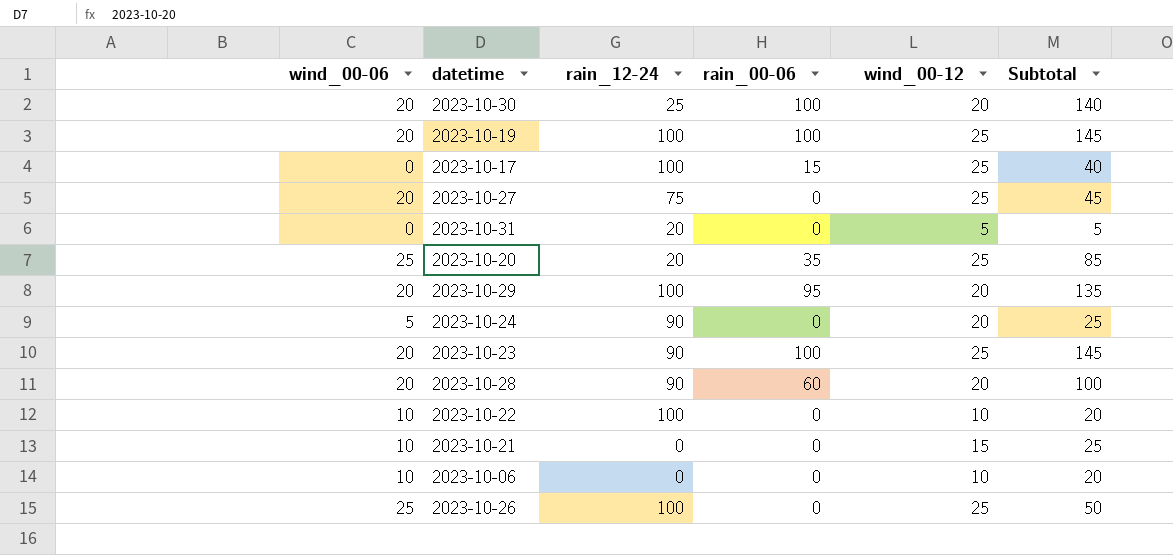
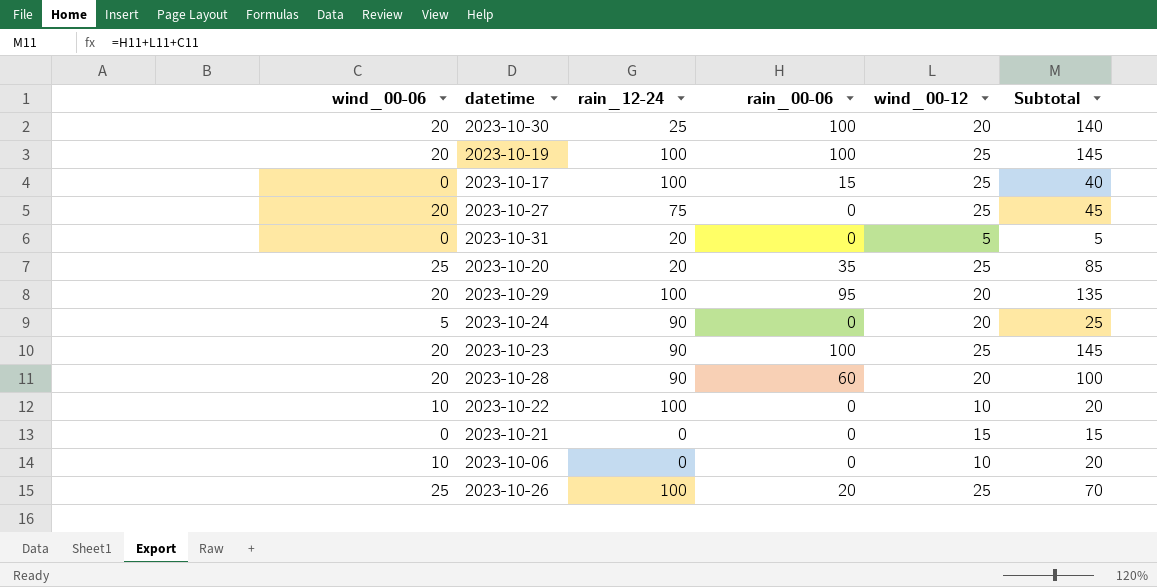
2023-10-21 | wind_00-06: 10 -> 0
2023-10-21 | Subtotal: 25 -> 15
2023-10-26 | rain_00-06: 0 -> 20
2023-10-26 | Subtotal: 50 -> 70

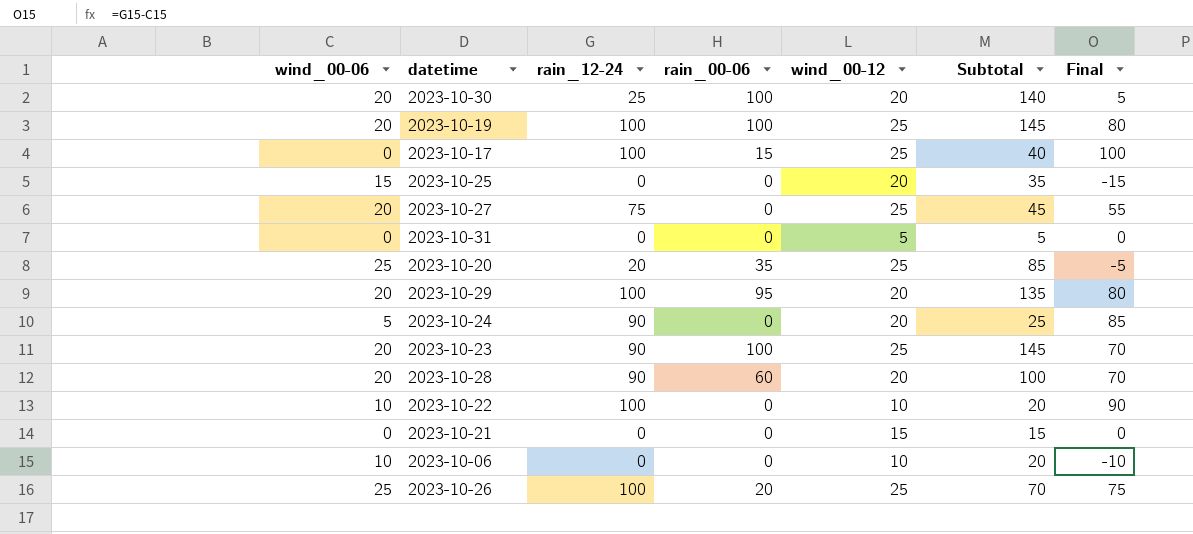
column Final | formula: none -> [rain_12-24] - [wind_00-06]
row 2023-10-25: none -> 15 | 0 | 0 | 20 | 35 | -15
2023-10-31 | rain_12-24: 20 -> 0

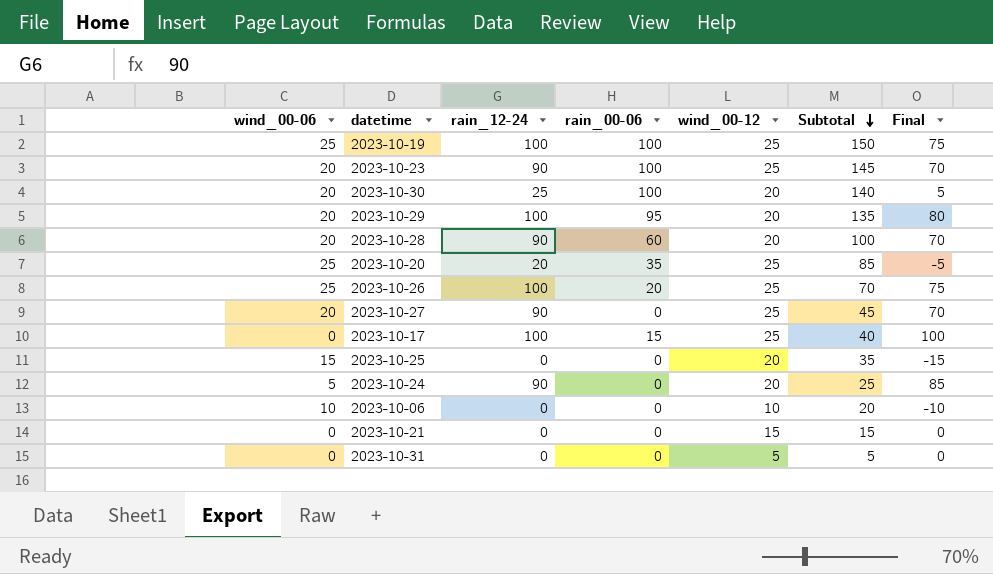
row order: none -> Subtotal descending
row 2023-10-22: 10 | 100 | 0 | 10 | 20 | 90 -> none
2023-10-19 | wind_00-06: 20 -> 25
2023-10-19 | Subtotal: 145 -> 150
2023-10-19 | Final: 80 -> 75
2023-10-27 | rain_12-24: 75 -> 90
2023-10-27 | Final: 55 -> 70

